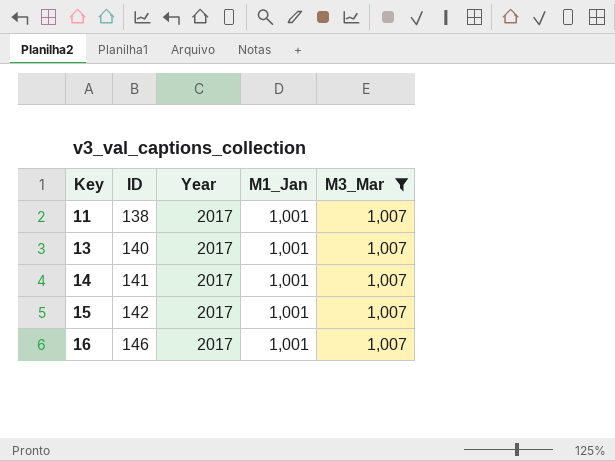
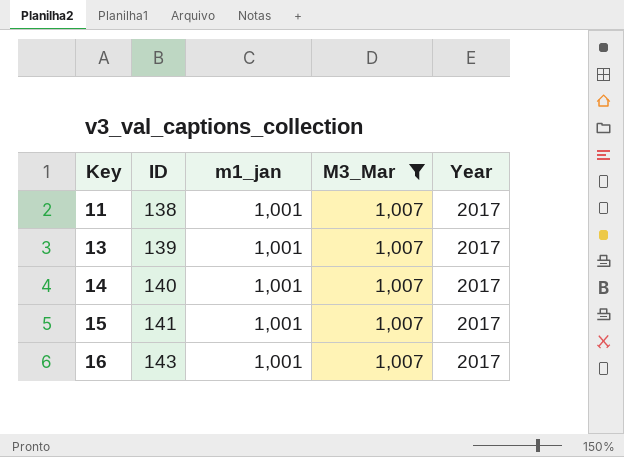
column name: M1_Jan -> m1_jan
column Year | position: 3 -> 5
13 | ID: 140 -> 139
14 | ID: 141 -> 140
15 | ID: 142 -> 141
16 | ID: 146 -> 143

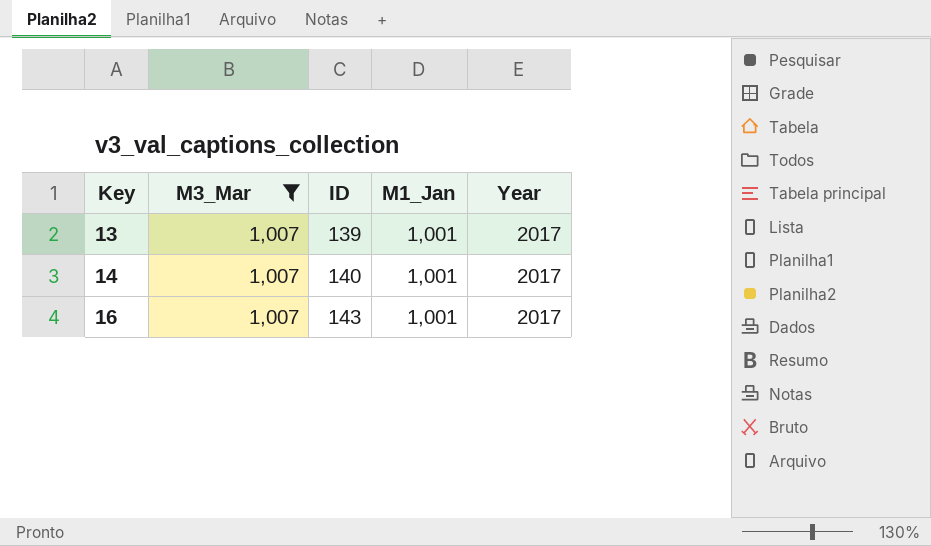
column M3_Mar | position: 4 -> 2
column name: m1_jan -> M1_Jan
row 11: 138 | 1,001 | 1,007 | 2017 -> none
row 15: 141 | 1,001 | 1,007 | 2017 -> none

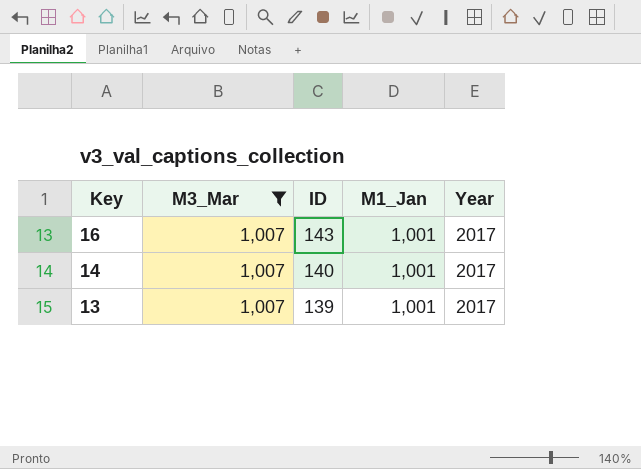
row order: Key ascending -> Key descending

